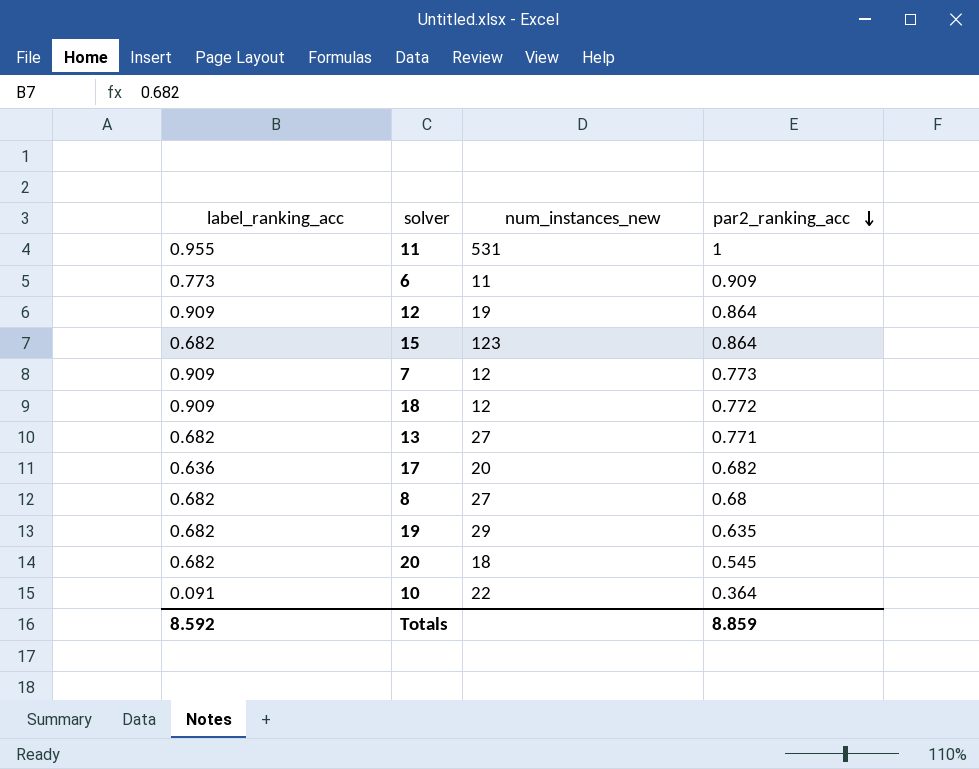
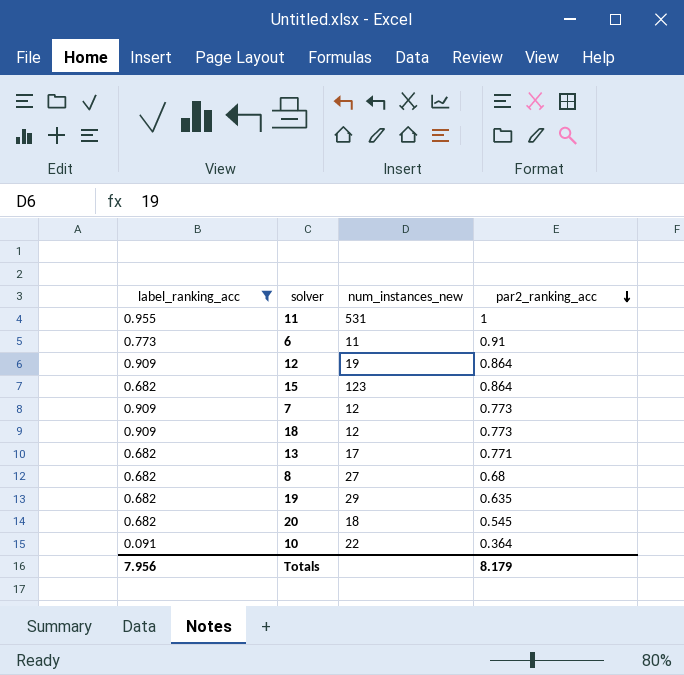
filter: none -> label_ranking_acc != 0.636
6 | par2_ranking_acc: 0.909 -> 0.91
18 | par2_ranking_acc: 0.772 -> 0.773
13 | num_instances_new: 27 -> 17
Totals | label_ranking_acc: 8.592 -> 7.956
Totals | par2_ranking_acc: 8.859 -> 8.179

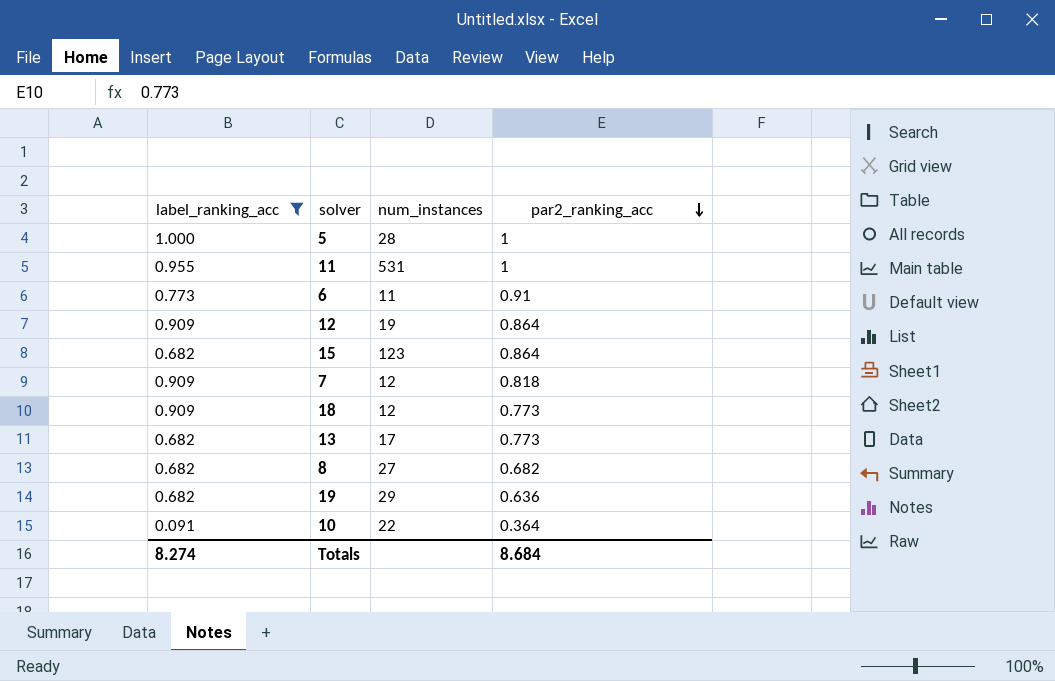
column name: num_instances_new -> num_instances
row 20: 0.682 | 18 | 0.545 -> none
row 5: none -> 1.000 | 28 | 1
7 | par2_ranking_acc: 0.773 -> 0.818
13 | par2_ranking_acc: 0.771 -> 0.773
8 | par2_ranking_acc: 0.68 -> 0.682
19 | par2_ranking_acc: 0.635 -> 0.636
Totals | label_ranking_acc: 7.956 -> 8.274
Totals | par2_ranking_acc: 8.179 -> 8.684

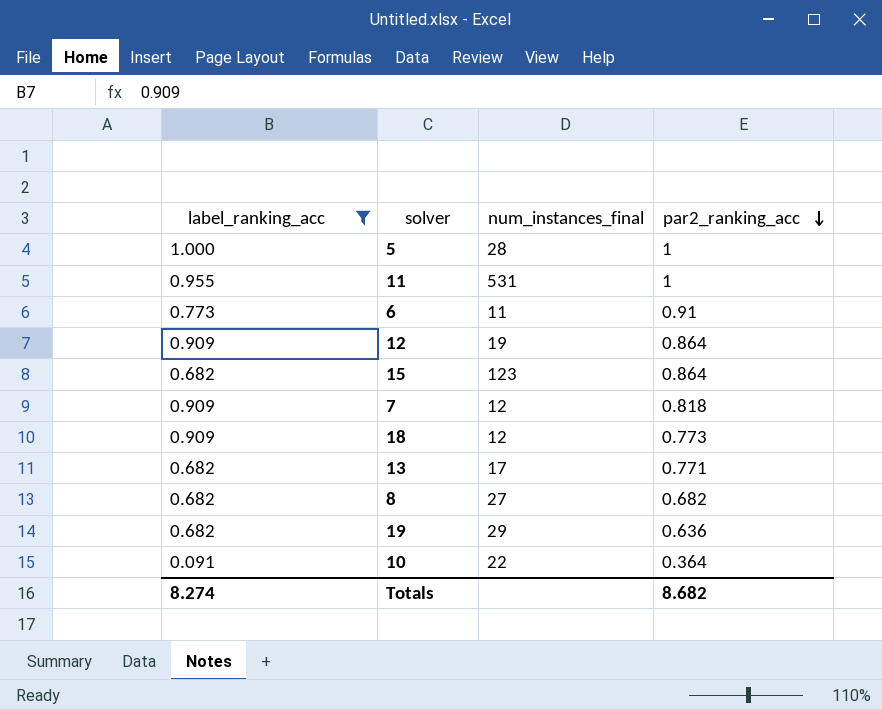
column name: num_instances -> num_instances_final
13 | par2_ranking_acc: 0.773 -> 0.771
Totals | par2_ranking_acc: 8.684 -> 8.682

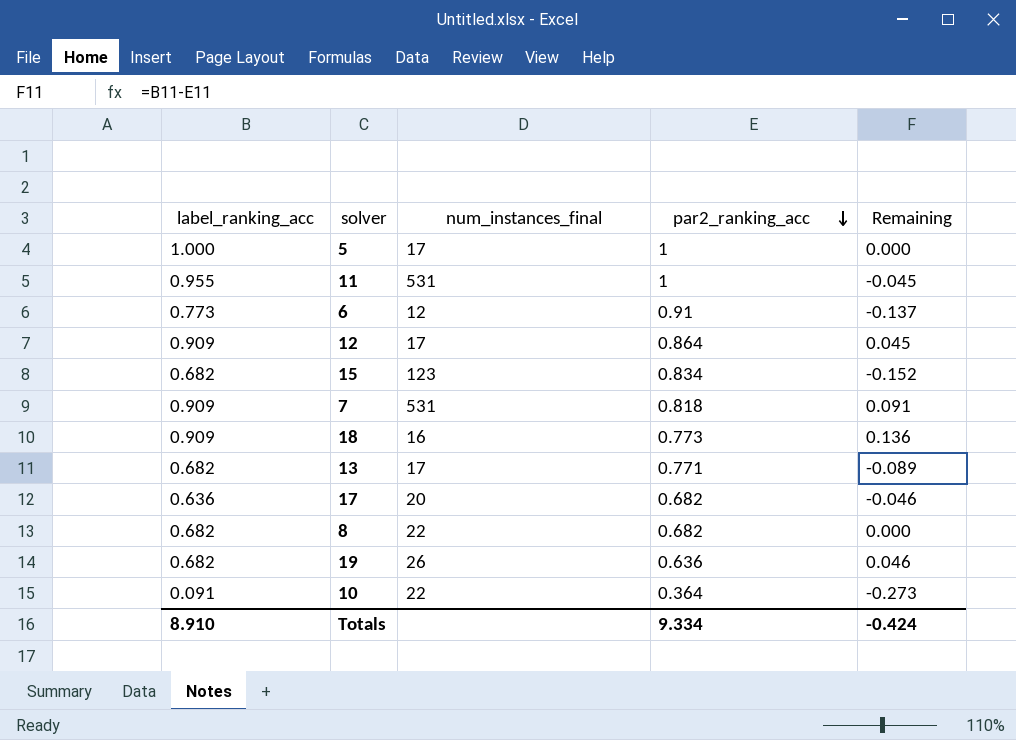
filter: label_ranking_acc != 0.636 -> none
column Remaining | formula: none -> [label_ranking_acc] - [par2_ranking_acc]
5 | num_instances_final: 28 -> 17
6 | num_instances_final: 11 -> 12
12 | num_instances_final: 19 -> 17
15 | par2_ranking_acc: 0.864 -> 0.834
7 | num_instances_final: 12 -> 531
18 | num_instances_final: 12 -> 16
8 | num_instances_final: 27 -> 22
19 | num_instances_final: 29 -> 26
Totals | label_ranking_acc: 8.274 -> 8.910
Totals | par2_ranking_acc: 8.682 -> 9.334

